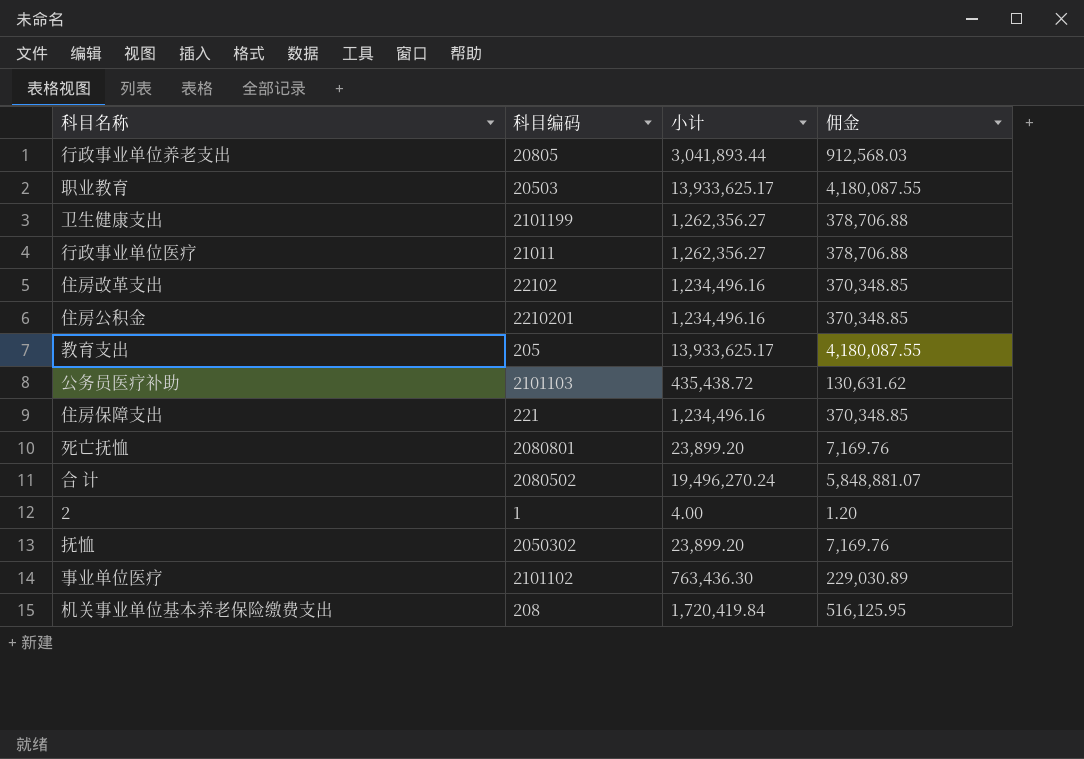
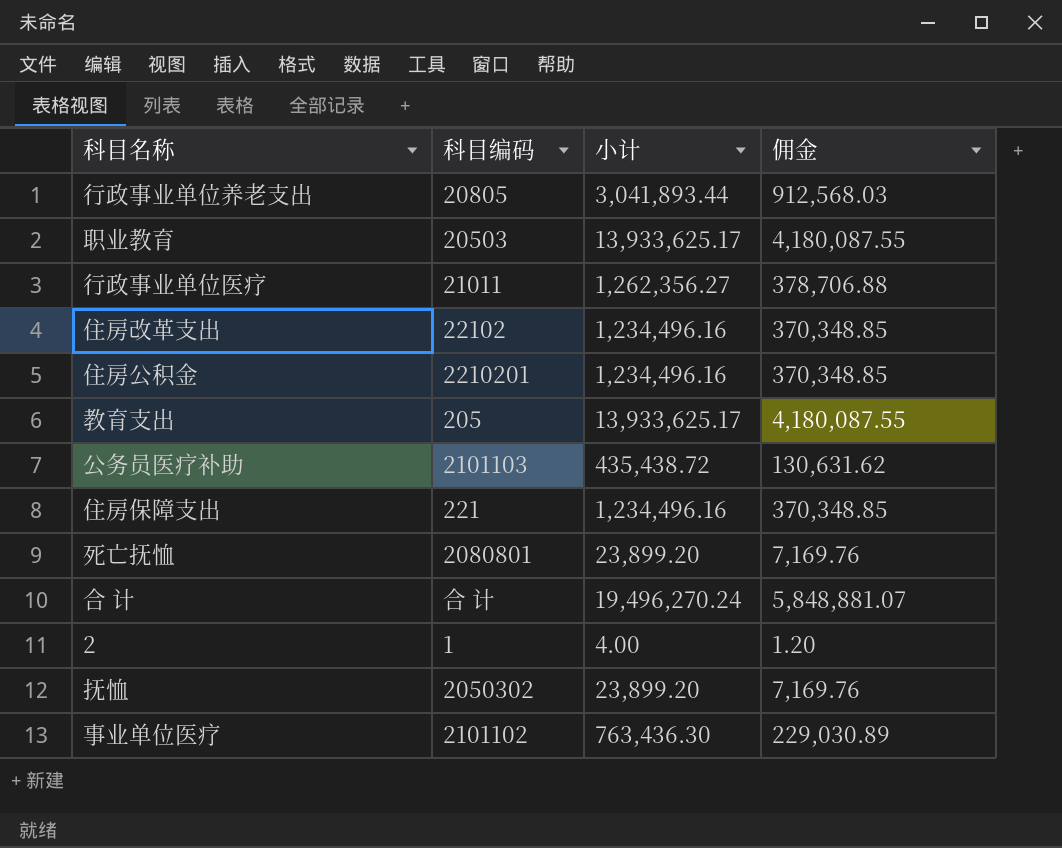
row 卫生健康支出: 2101199 | 1,262,356.27 | 378,706.88 -> none
row 机关事业单位基本养老保险缴费支出: 208 | 1,720,419.84 | 516,125.95 -> none
合 计 | 科目编码: 2080502 -> 合 计

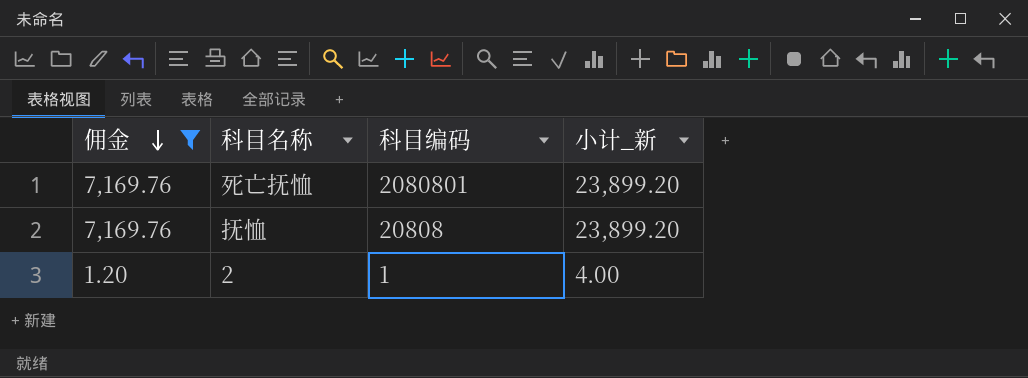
filter: none -> 佣金 <= 7,169.76
row order: none -> 佣金 descending
column 佣金 | position: 4 -> 1
column name: 小计 -> 小计_新
抚恤 | 科目编码: 2050302 -> 20808

